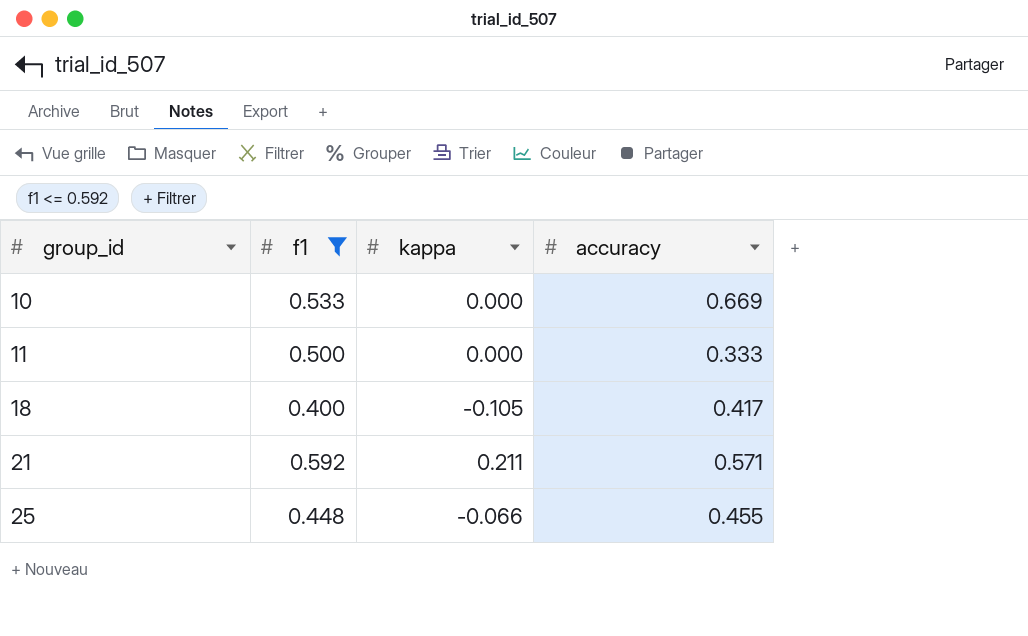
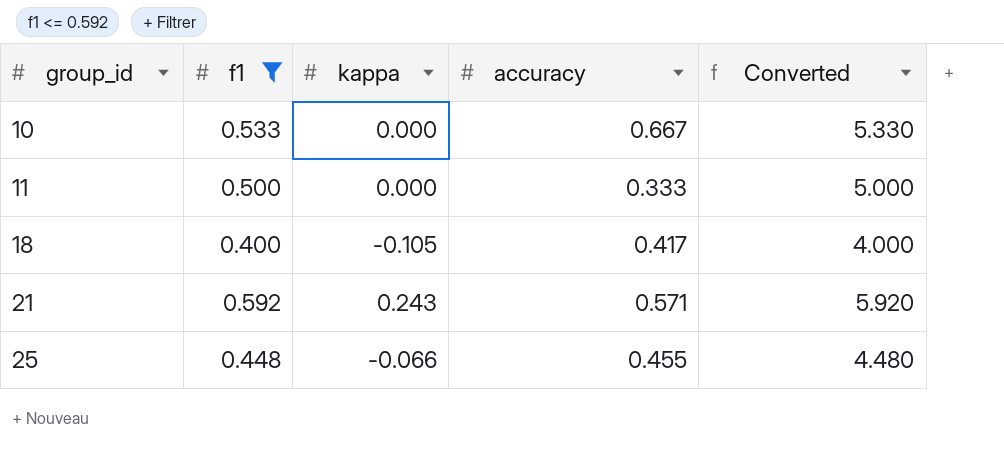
column Converted | formula: none -> [f1] * 10
10 | accuracy: 0.669 -> 0.667
21 | kappa: 0.211 -> 0.243

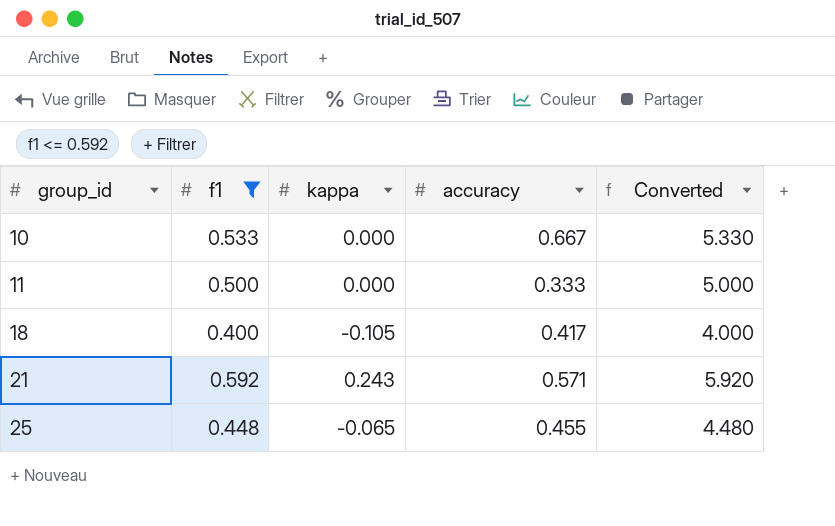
25 | kappa: -0.066 -> -0.065

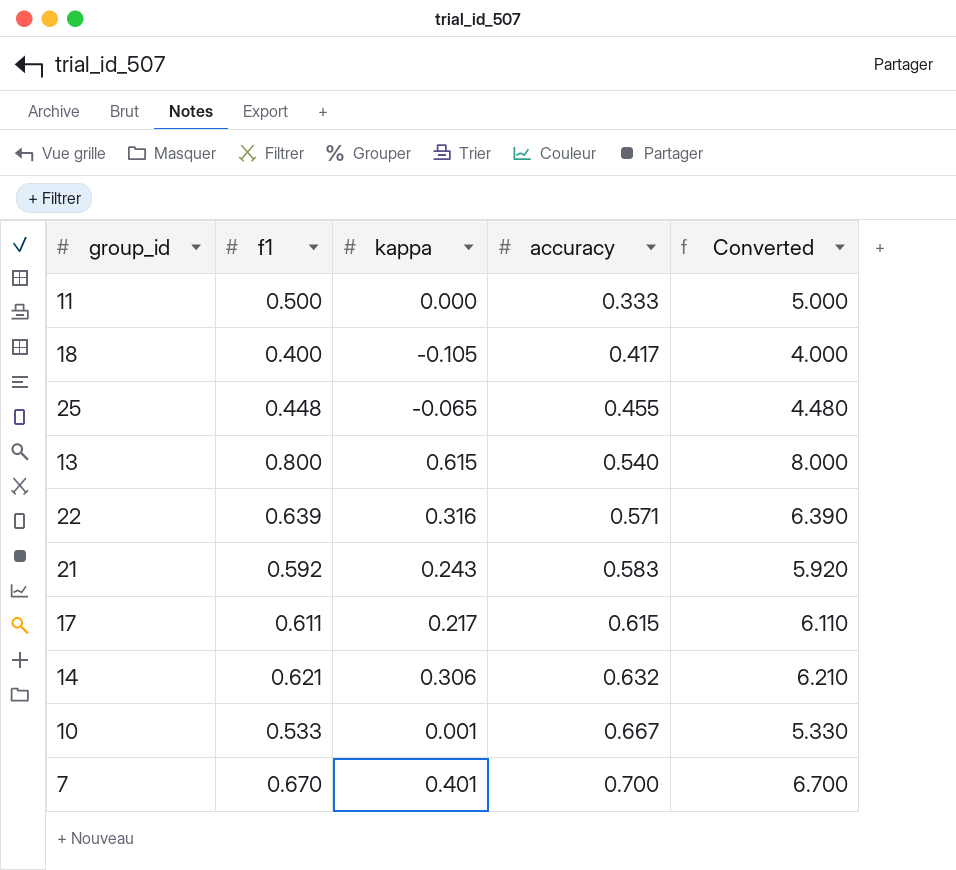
filter: f1 <= 0.592 -> none
row order: group_id ascending -> accuracy ascending
21 | accuracy: 0.571 -> 0.583
10 | kappa: 0.000 -> 0.001

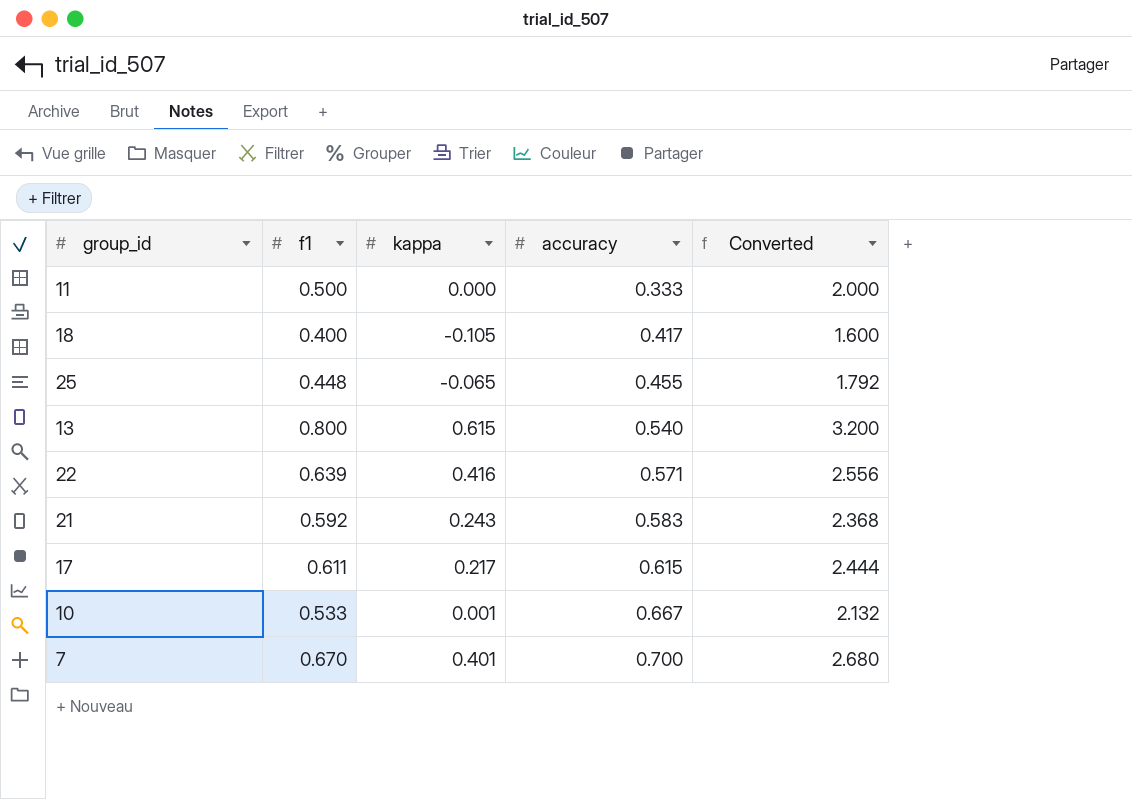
column Converted | formula: [f1] * 10 -> [f1] * 4
row 14: 0.621 | 0.306 | 0.632 | 6.210 -> none
22 | kappa: 0.316 -> 0.416

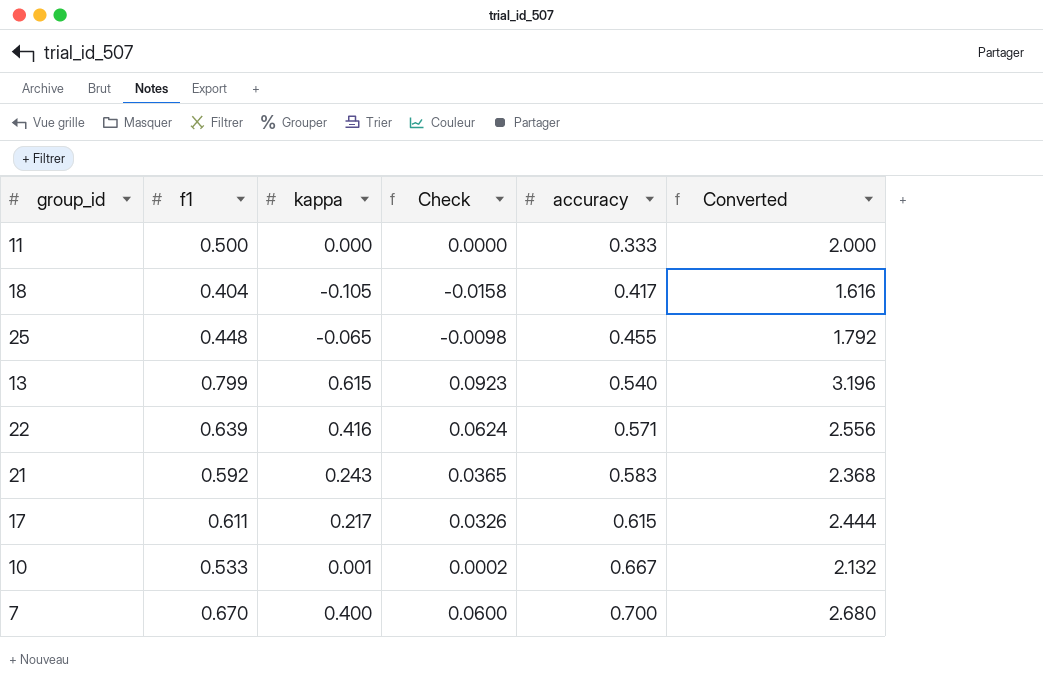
column Check | formula: none -> [kappa] * 0.15
18 | f1: 0.400 -> 0.404
18 | Converted: 1.600 -> 1.616
13 | f1: 0.800 -> 0.799
13 | Converted: 3.200 -> 3.196
7 | kappa: 0.401 -> 0.400

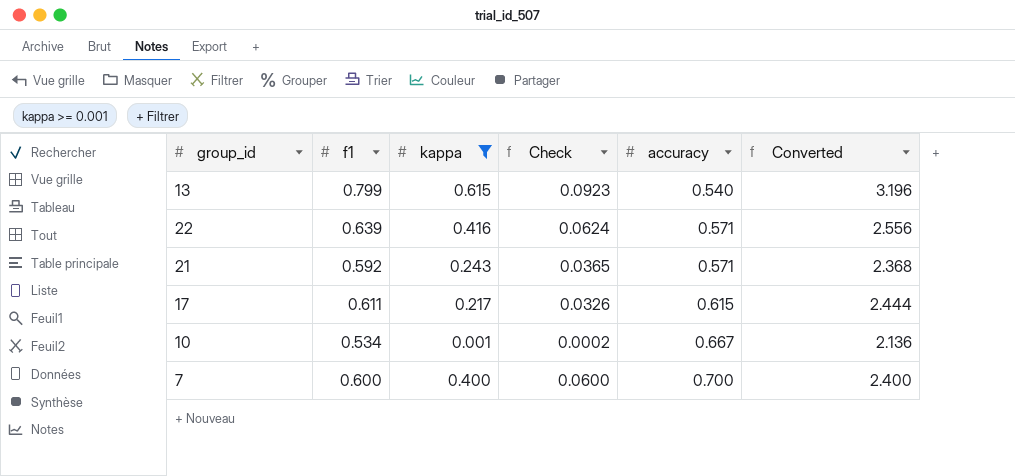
filter: none -> kappa >= 0.001
21 | accuracy: 0.583 -> 0.571
10 | f1: 0.533 -> 0.534
10 | Converted: 2.132 -> 2.136
7 | f1: 0.670 -> 0.600
7 | Converted: 2.680 -> 2.400

